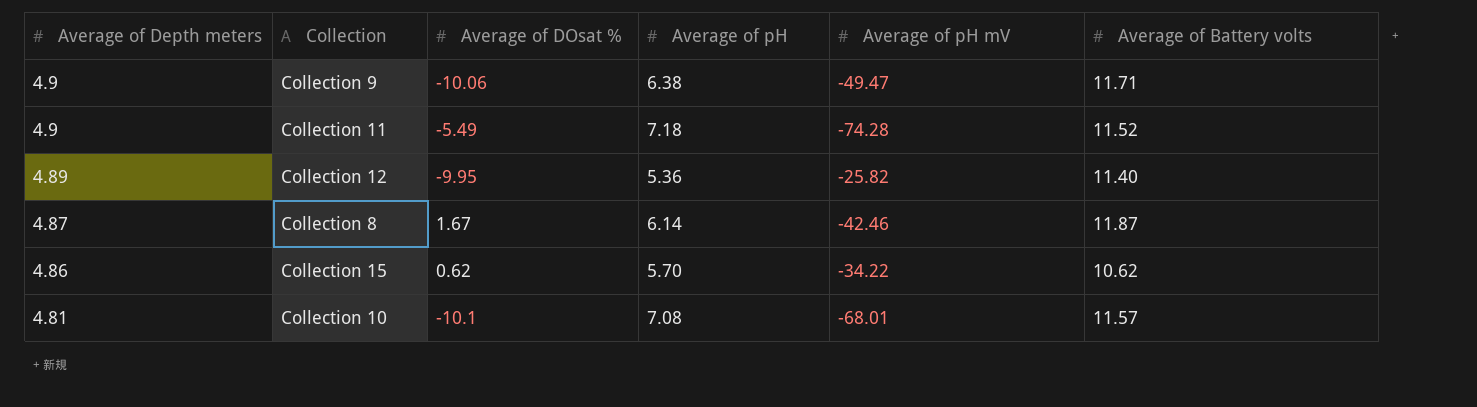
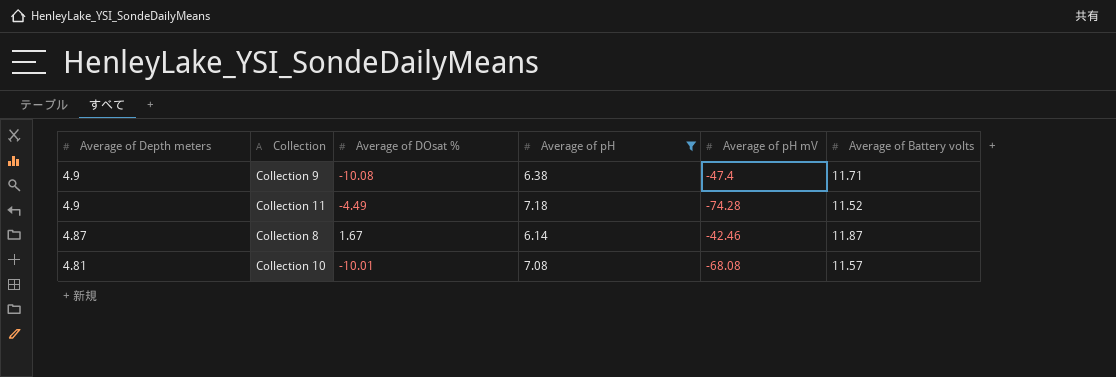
filter: none -> Average of pH >= 6.14
Collection 9 | Average of DOsat %: -10.06 -> -10.08
Collection 9 | Average of pH mV: -49.47 -> -47.4
Collection 11 | Average of DOsat %: -5.49 -> -4.49
Collection 10 | Average of DOsat %: -10.1 -> -10.01
Collection 10 | Average of pH mV: -68.01 -> -68.08

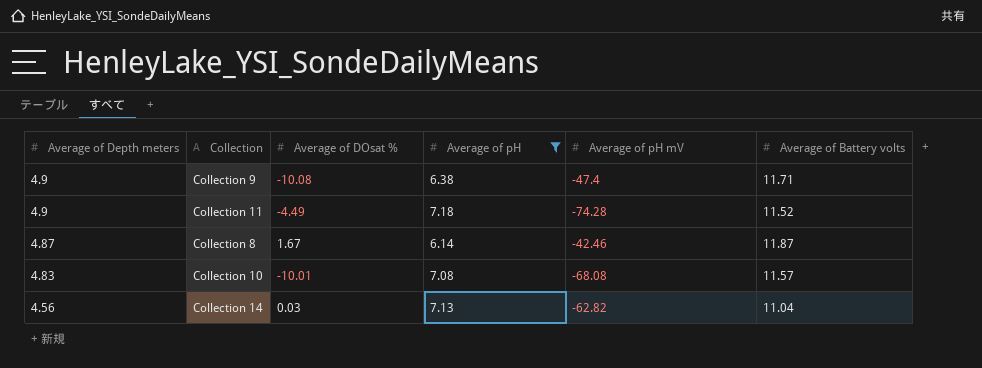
Collection 10 | Average of Depth meters: 4.81 -> 4.83
row Collection 14: none -> 4.56 | 0.03 | 7.13 | -62.82 | 11.04

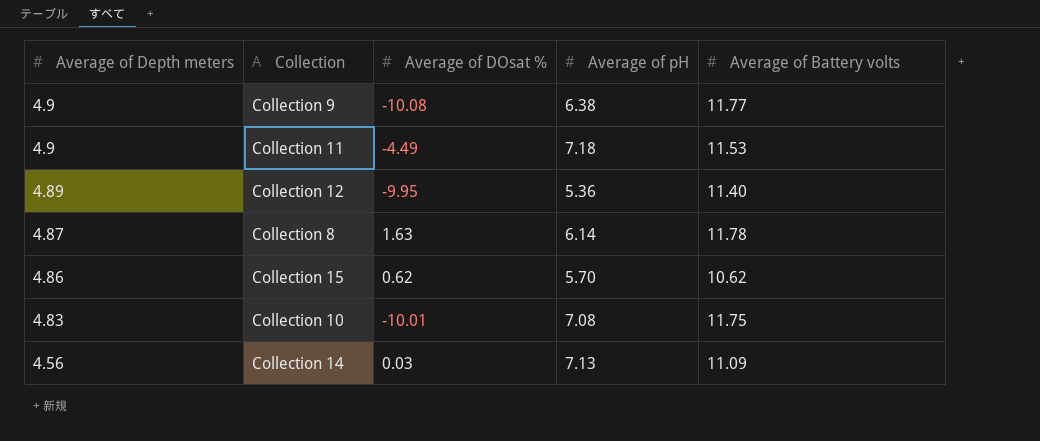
filter: Average of pH >= 6.14 -> none
column Average of pH mV | position: 5 -> none
Collection 9 | Average of Battery volts: 11.71 -> 11.77
Collection 11 | Average of Battery volts: 11.52 -> 11.53
Collection 8 | Average of DOsat %: 1.67 -> 1.63
Collection 8 | Average of Battery volts: 11.87 -> 11.78
Collection 10 | Average of Battery volts: 11.57 -> 11.75
Collection 14 | Average of Battery volts: 11.04 -> 11.09

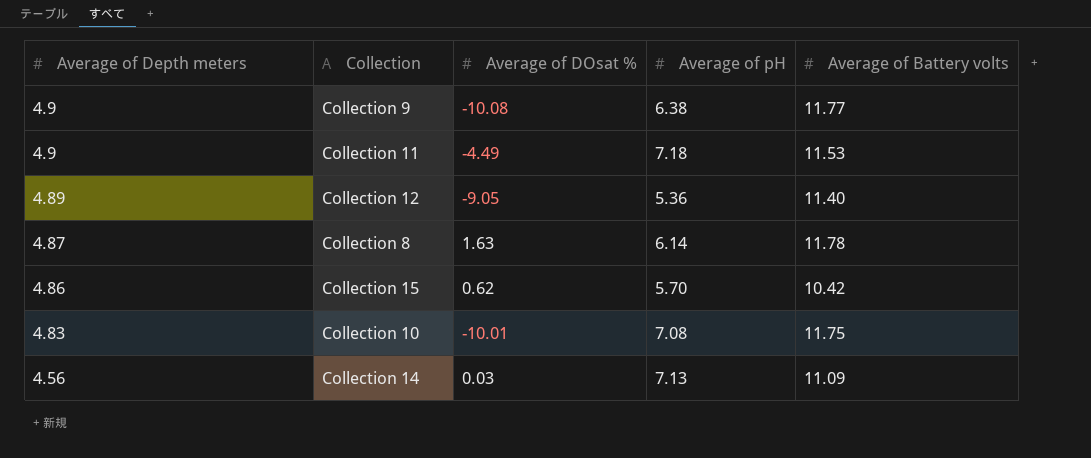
Collection 12 | Average of DOsat %: -9.95 -> -9.05
Collection 15 | Average of Battery volts: 10.62 -> 10.42

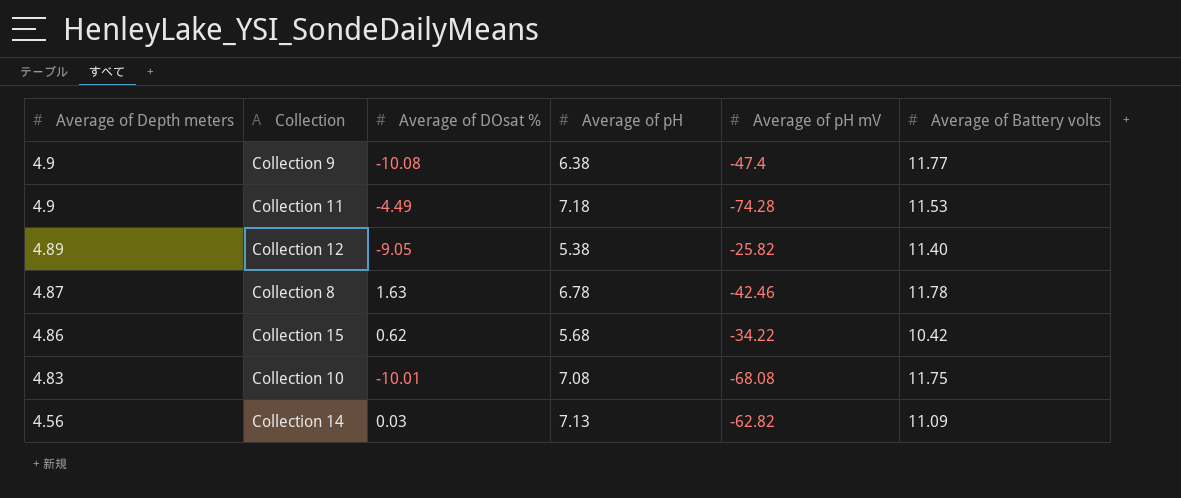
column Average of pH mV | position: none -> 5
Collection 12 | Average of pH: 5.36 -> 5.38
Collection 8 | Average of pH: 6.14 -> 6.78
Collection 15 | Average of pH: 5.70 -> 5.68

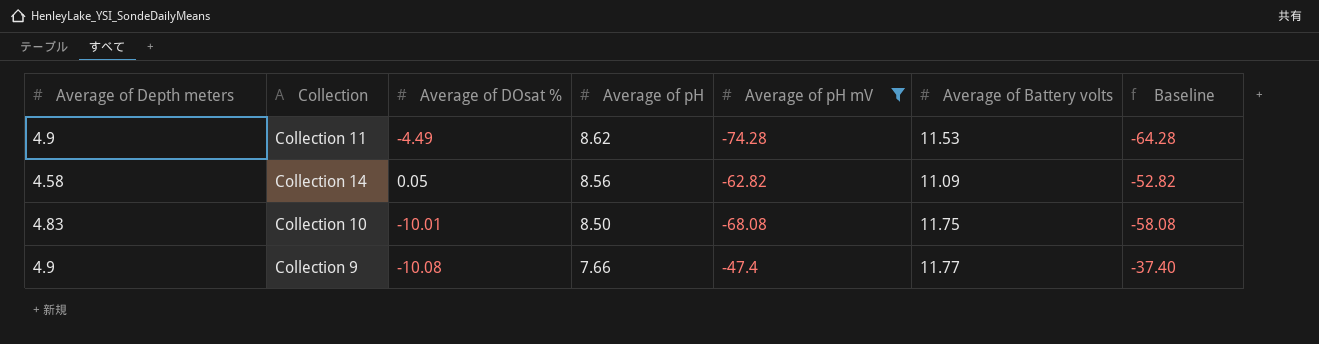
filter: none -> Average of pH mV <= -47.4
row order: Average of Depth meters descending -> Average of pH descending
column Baseline | formula: none -> [Average of pH mV] + 10
Collection 11 | Average of pH: 7.18 -> 8.62
Collection 14 | Average of Depth meters: 4.56 -> 4.58
Collection 14 | Average of DOsat %: 0.03 -> 0.05
Collection 14 | Average of pH: 7.13 -> 8.56
Collection 10 | Average of pH: 7.08 -> 8.50
Collection 9 | Average of pH: 6.38 -> 7.66

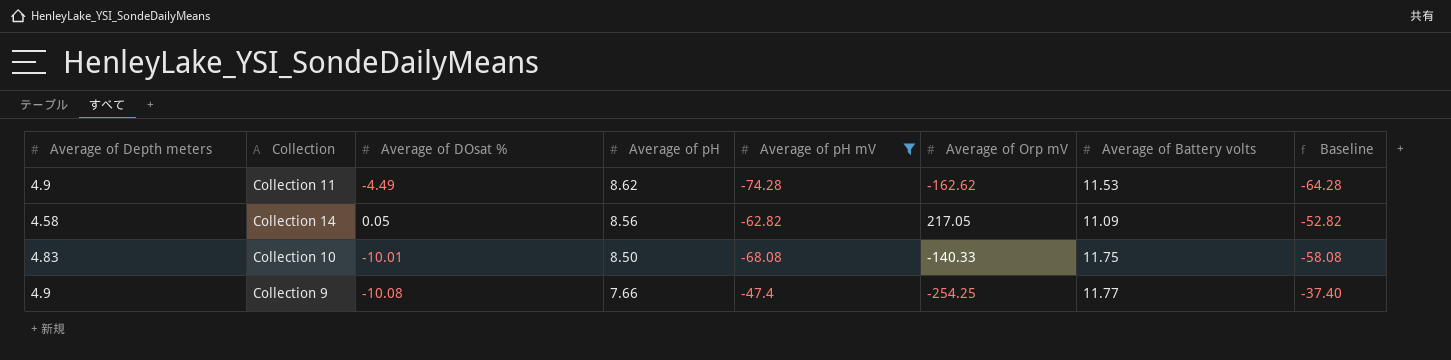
column Average of Orp mV | position: none -> 6

